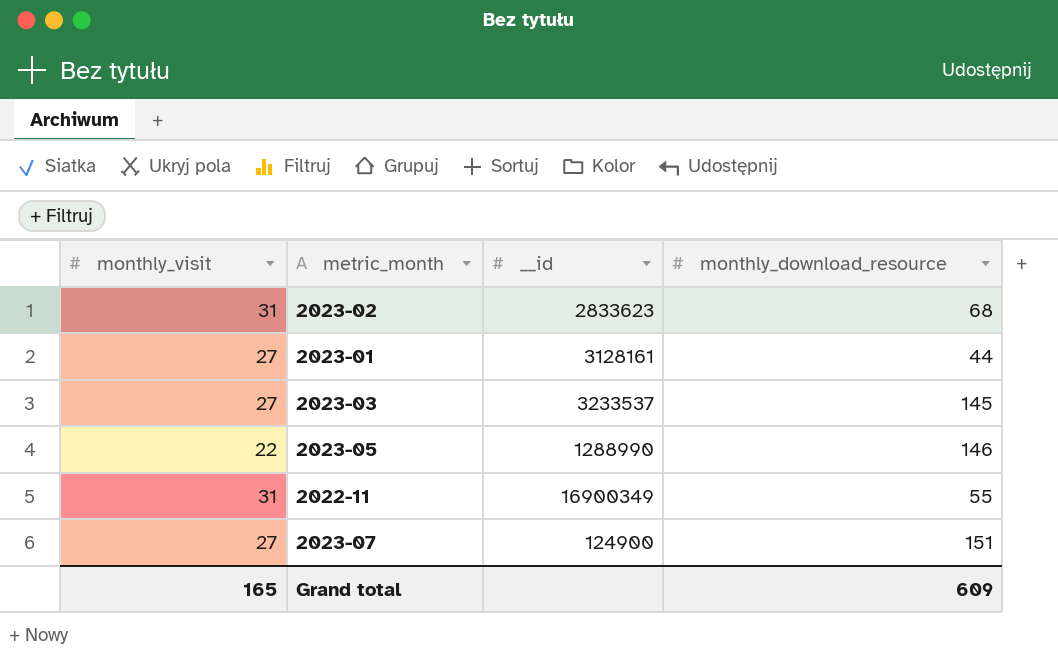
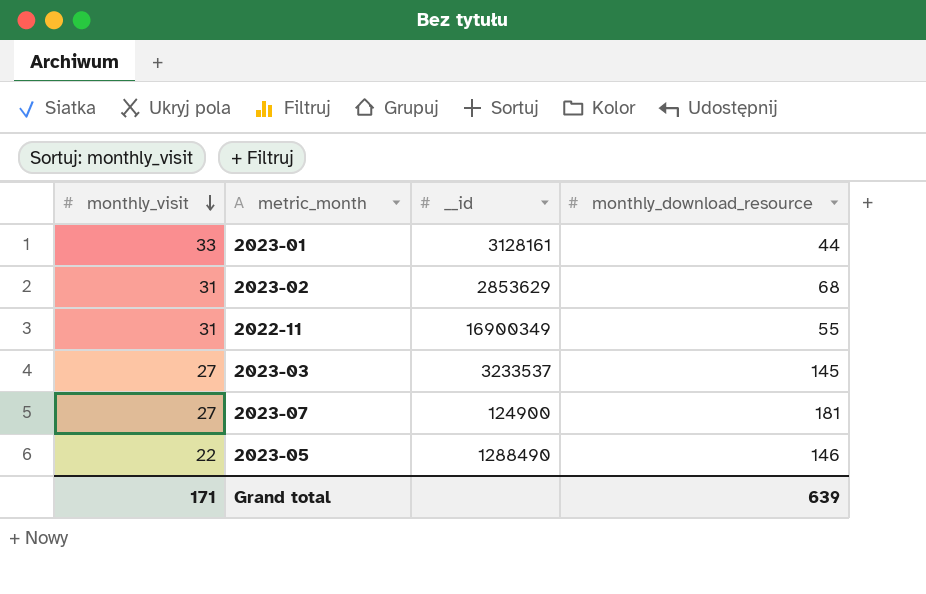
row order: none -> monthly_visit descending
2023-01 | monthly_visit: 27 -> 33
2023-02 | __id: 2833623 -> 2853629
2023-07 | monthly_download_resource: 151 -> 181
2023-05 | __id: 1288990 -> 1288490
Grand total | monthly_visit: 165 -> 171
Grand total | monthly_download_resource: 609 -> 639

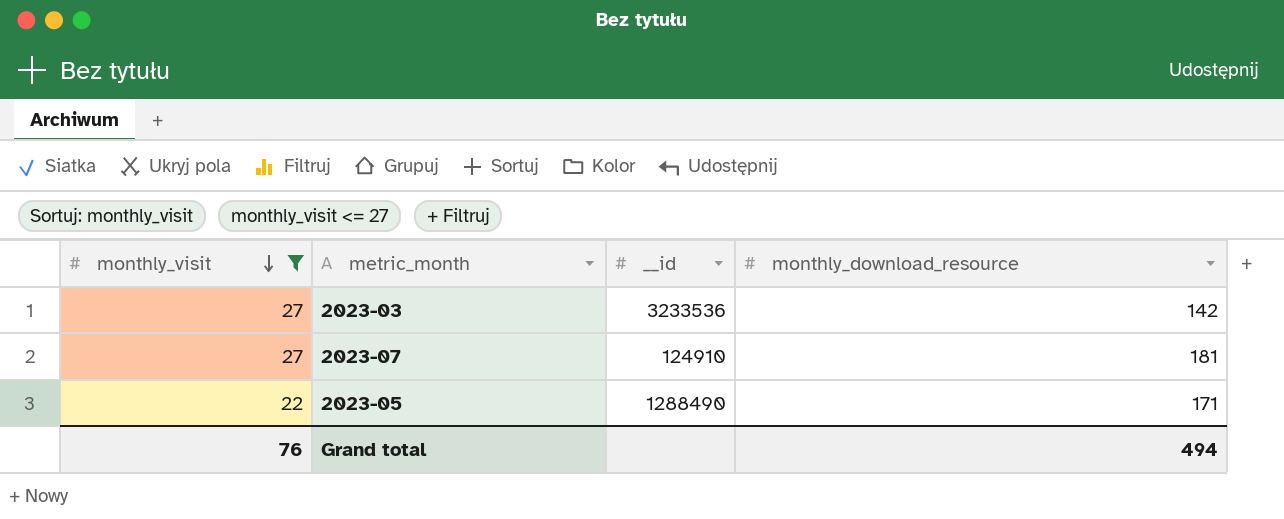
filter: none -> monthly_visit <= 27
2023-03 | __id: 3233537 -> 3233536
2023-03 | monthly_download_resource: 145 -> 142
2023-07 | __id: 124900 -> 124910
2023-05 | monthly_download_resource: 146 -> 171
Grand total | monthly_visit: 171 -> 76
Grand total | monthly_download_resource: 639 -> 494

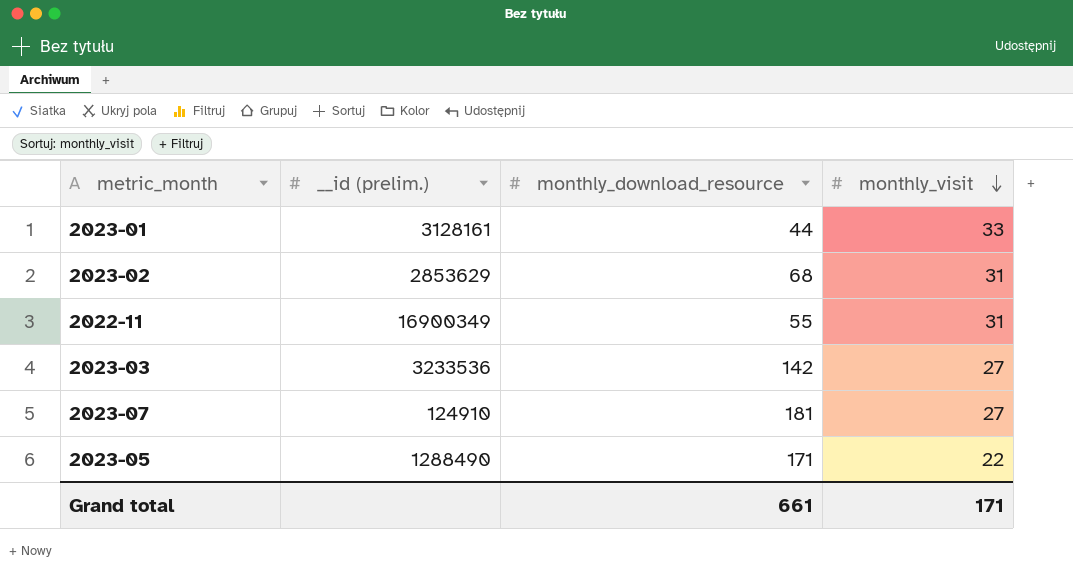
filter: monthly_visit <= 27 -> none
column name: __id -> __id (prelim.)
column monthly_visit | position: 1 -> 4
Grand total | monthly_download_resource: 494 -> 661
Grand total | monthly_visit: 76 -> 171

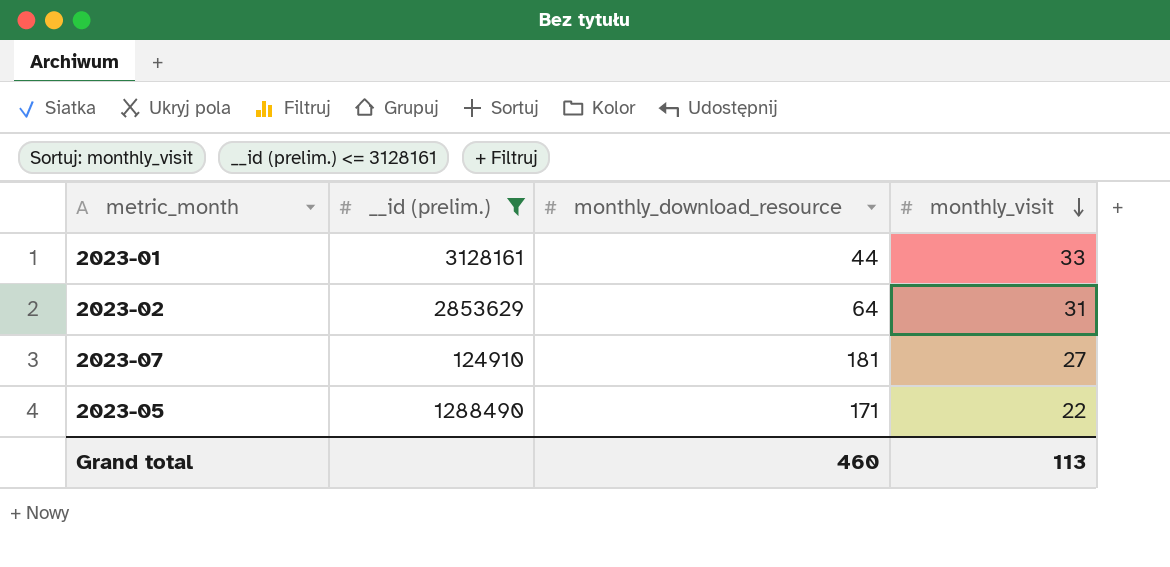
filter: none -> __id (prelim.) <= 3128161
2023-02 | monthly_download_resource: 68 -> 64
Grand total | monthly_download_resource: 661 -> 460
Grand total | monthly_visit: 171 -> 113

